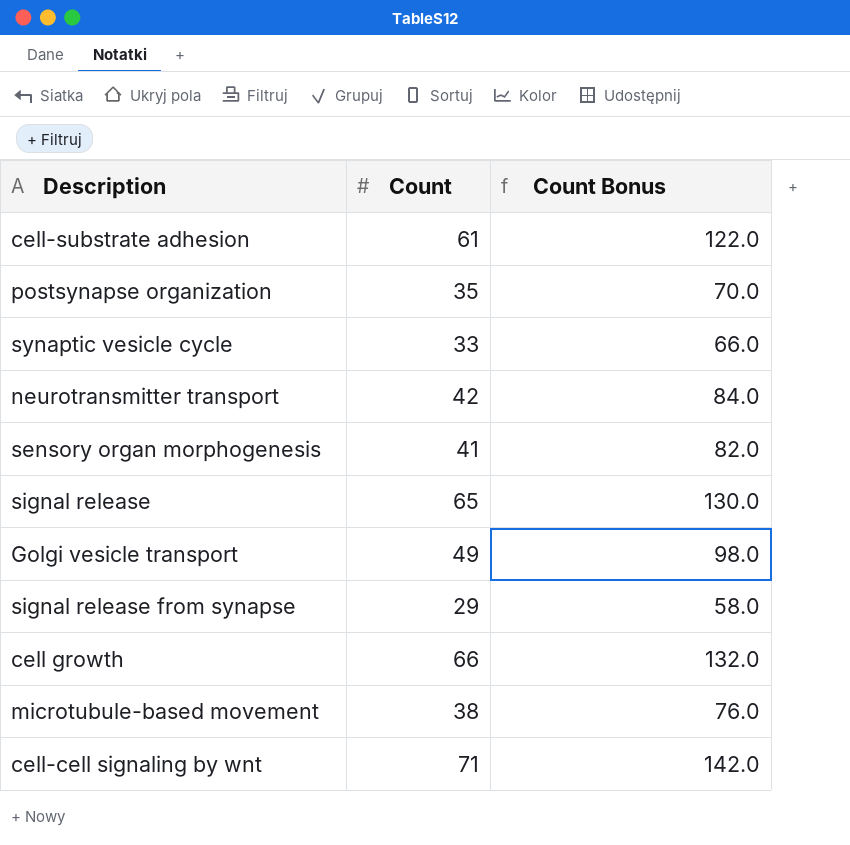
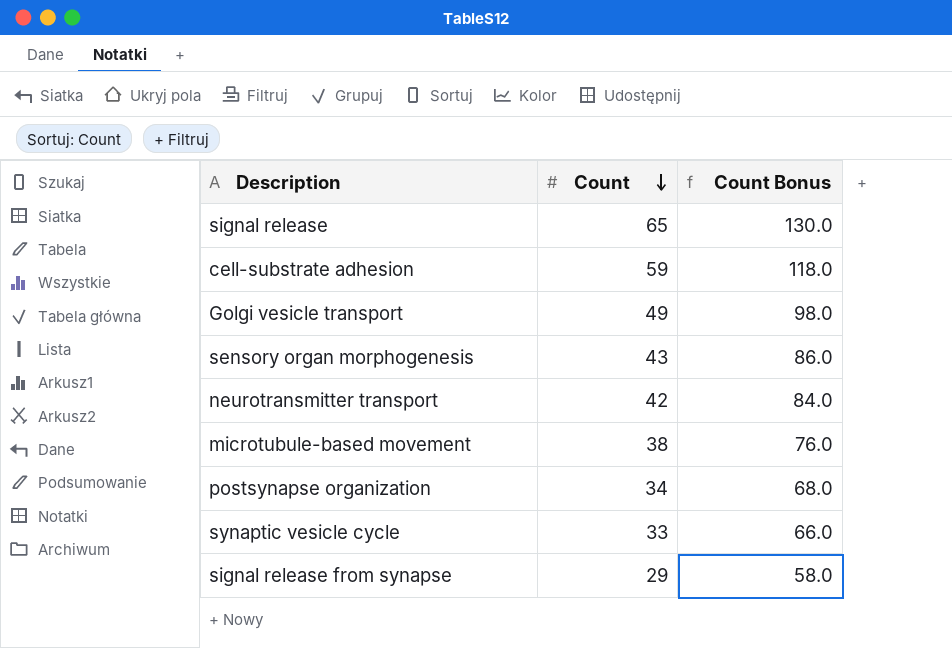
row order: none -> Count descending
row cell growth: 66 | 132.0 -> none
row cell-cell signaling by wnt: 71 | 142.0 -> none
cell-substrate adhesion | Count: 61 -> 59
cell-substrate adhesion | Count Bonus: 122.0 -> 118.0
sensory organ morphogenesis | Count: 41 -> 43
sensory organ morphogenesis | Count Bonus: 82.0 -> 86.0
postsynapse organization | Count: 35 -> 34
postsynapse organization | Count Bonus: 70.0 -> 68.0

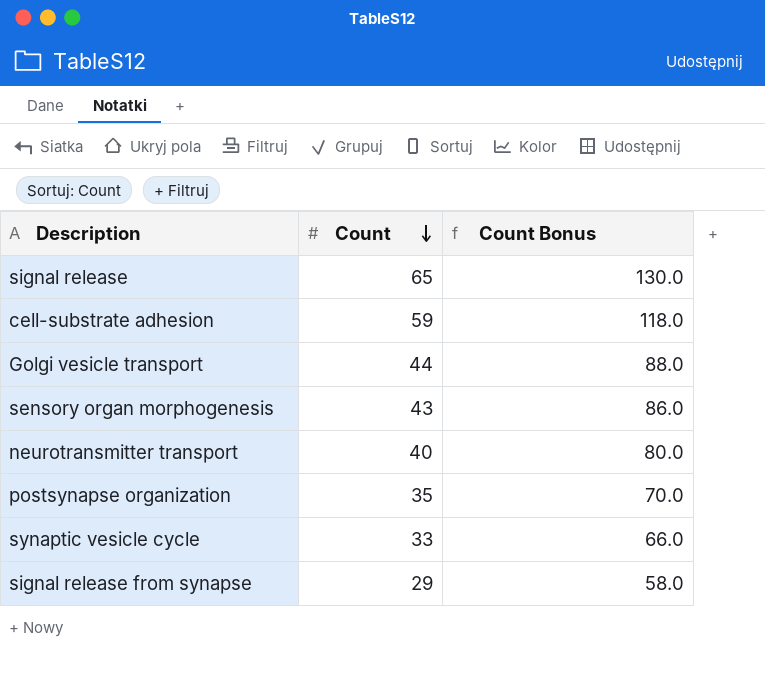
row microtubule-based movement: 38 | 76.0 -> none
Golgi vesicle transport | Count: 49 -> 44
Golgi vesicle transport | Count Bonus: 98.0 -> 88.0
neurotransmitter transport | Count: 42 -> 40
neurotransmitter transport | Count Bonus: 84.0 -> 80.0
postsynapse organization | Count: 34 -> 35
postsynapse organization | Count Bonus: 68.0 -> 70.0

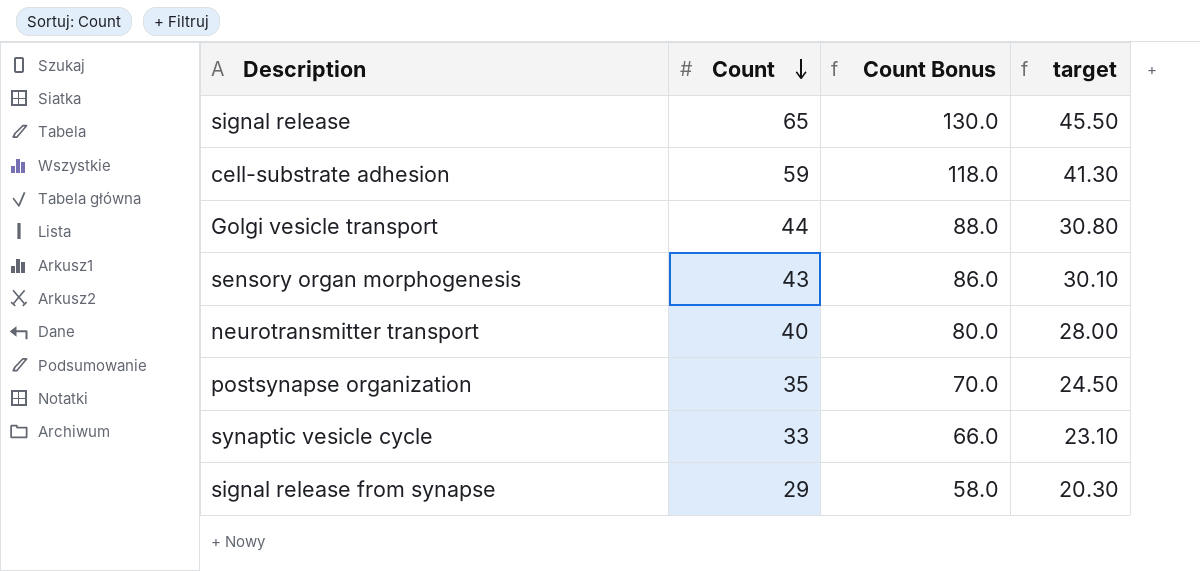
column target | formula: none -> [Count] * 0.7

